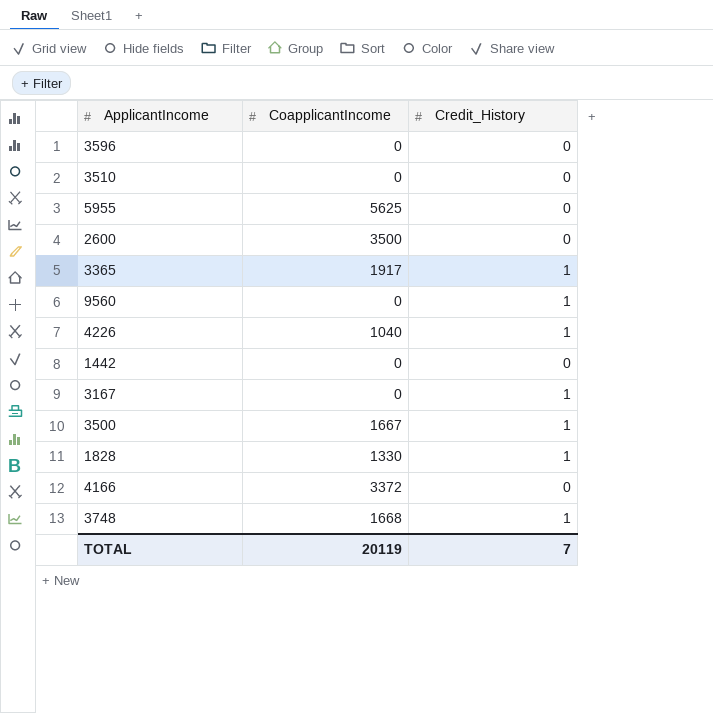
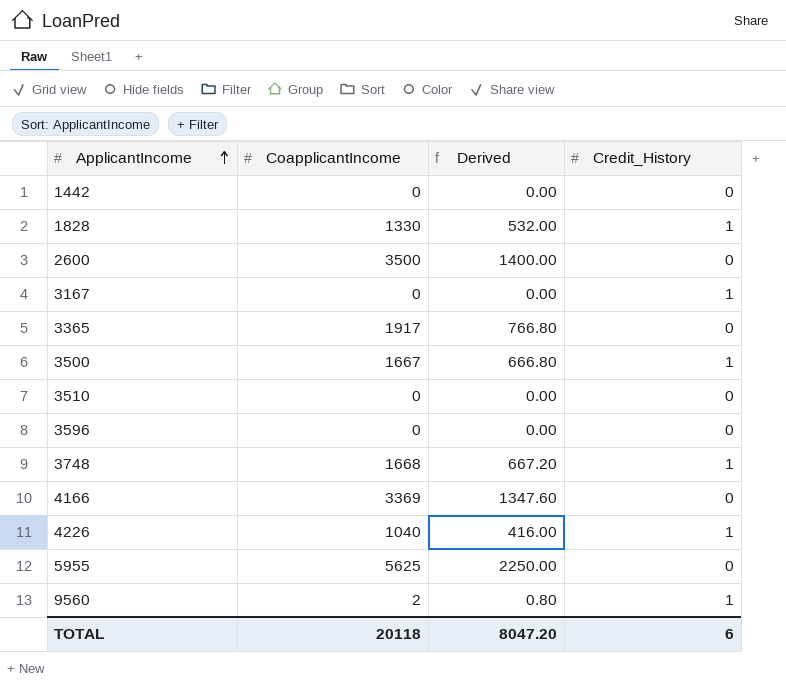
row order: none -> ApplicantIncome ascending
column Derived | formula: none -> [CoapplicantIncome] * 0.4
3365 | Credit_History: 1 -> 0
4166 | CoapplicantIncome: 3372 -> 3369
9560 | CoapplicantIncome: 0 -> 2
TOTAL | CoapplicantIncome: 20119 -> 20118
TOTAL | Credit_History: 7 -> 6

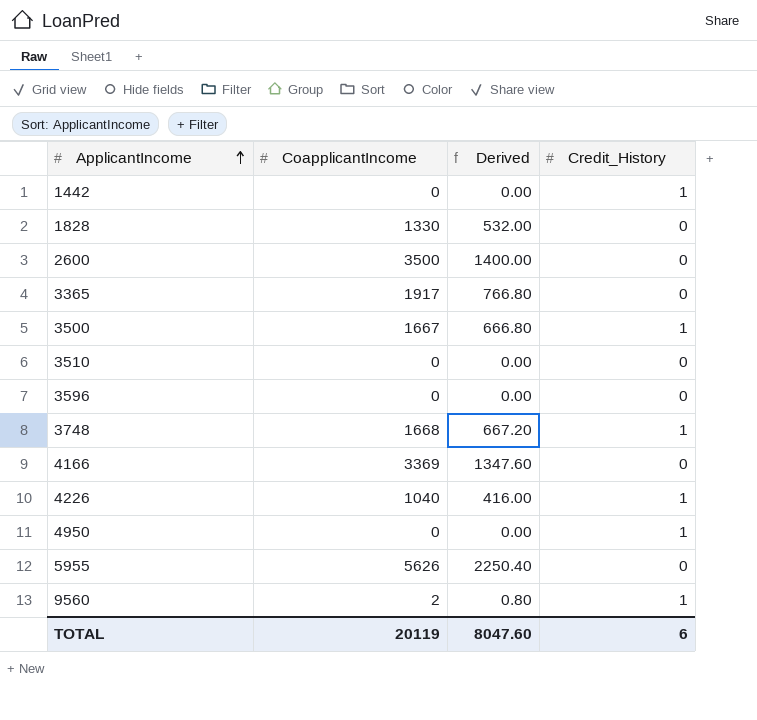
row 3167: 0 | 0.00 | 1 -> none
1442 | Credit_History: 0 -> 1
1828 | Credit_History: 1 -> 0
row 4950: none -> 0 | 0.00 | 1
5955 | CoapplicantIncome: 5625 -> 5626
5955 | Derived: 2250.00 -> 2250.40
TOTAL | CoapplicantIncome: 20118 -> 20119
TOTAL | Derived: 8047.20 -> 8047.60

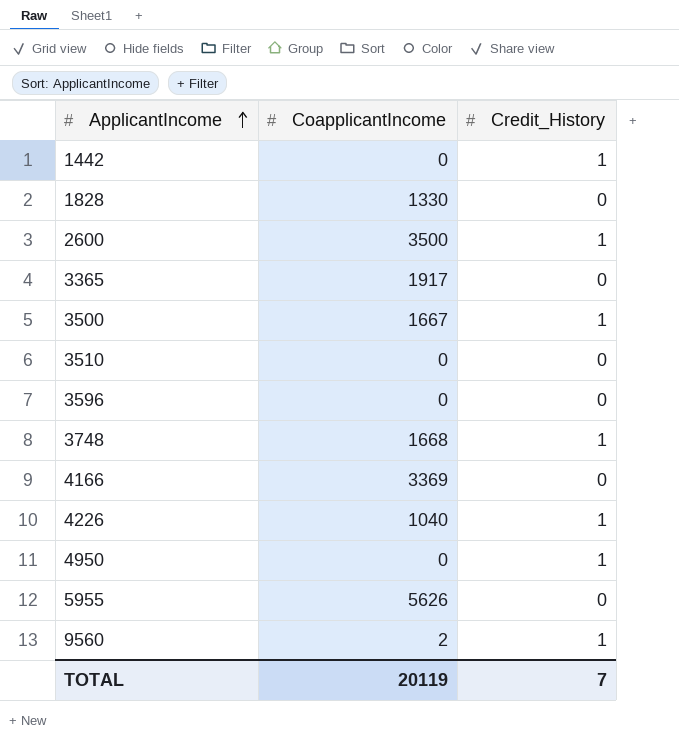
column Derived | formula: [CoapplicantIncome] * 0.4 -> none
2600 | Credit_History: 0 -> 1
TOTAL | Credit_History: 6 -> 7

